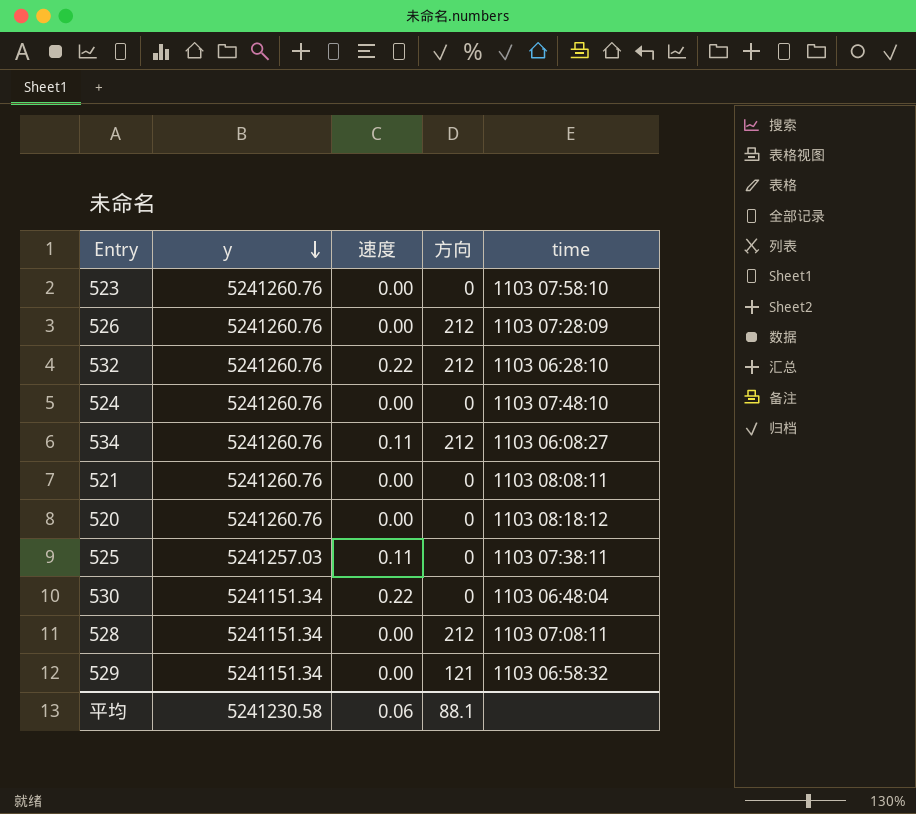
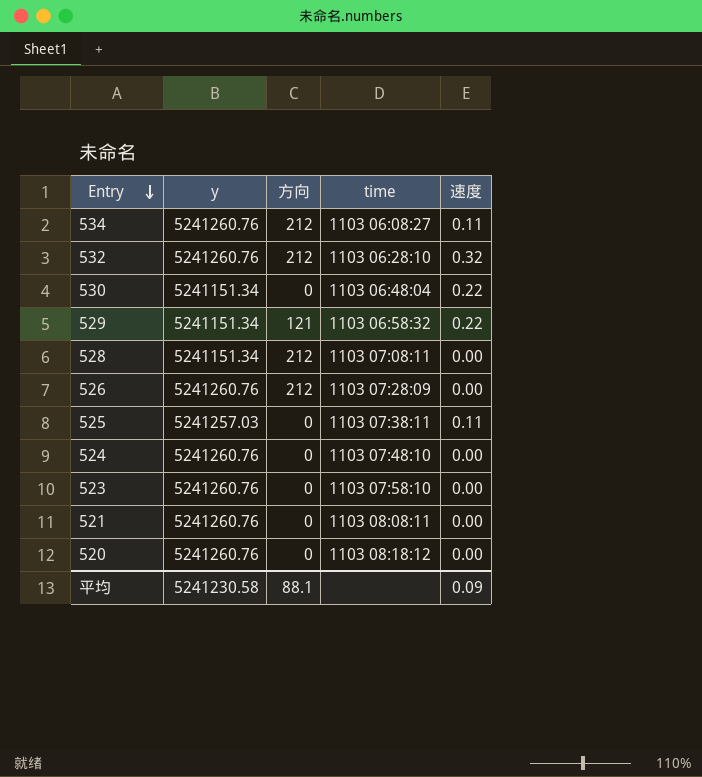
row order: y descending -> Entry descending
column 速度 | position: 3 -> 5
532 | 速度: 0.22 -> 0.32
529 | 速度: 0.00 -> 0.22
平均 | 速度: 0.06 -> 0.09

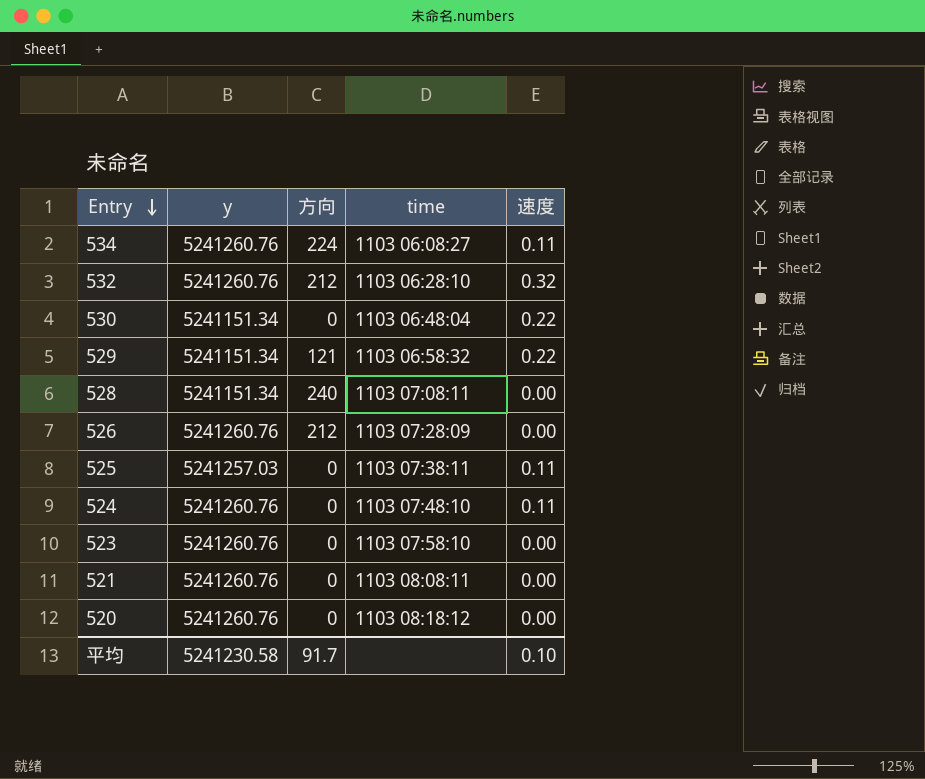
534 | 方向: 212 -> 224
528 | 方向: 212 -> 240
524 | 速度: 0.00 -> 0.11
平均 | 方向: 88.1 -> 91.7
平均 | 速度: 0.09 -> 0.10

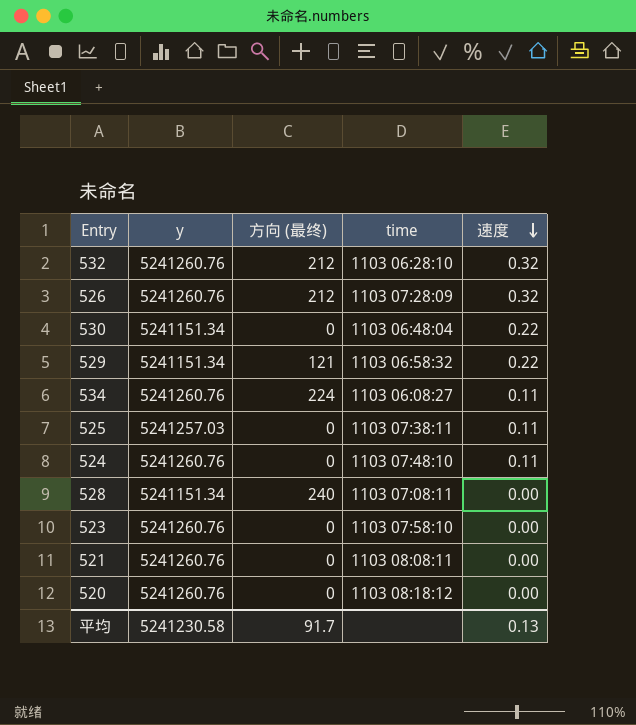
row order: Entry descending -> 速度 descending
column name: 方向 -> 方向 (最终)
526 | 速度: 0.00 -> 0.32
平均 | 速度: 0.10 -> 0.13

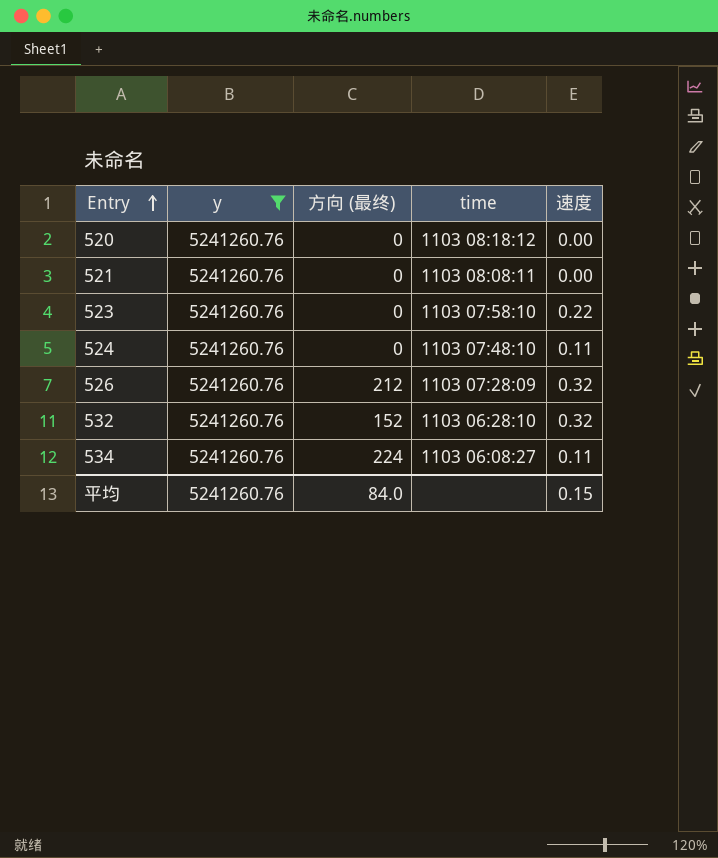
filter: none -> y = 5241260.76
row order: 速度 descending -> Entry ascending
523 | 速度: 0.00 -> 0.22
532 | 方向 (最终): 212 -> 152
平均 | y: 5241230.58 -> 5241260.76
平均 | 方向 (最终): 91.7 -> 84.0
平均 | 速度: 0.13 -> 0.15

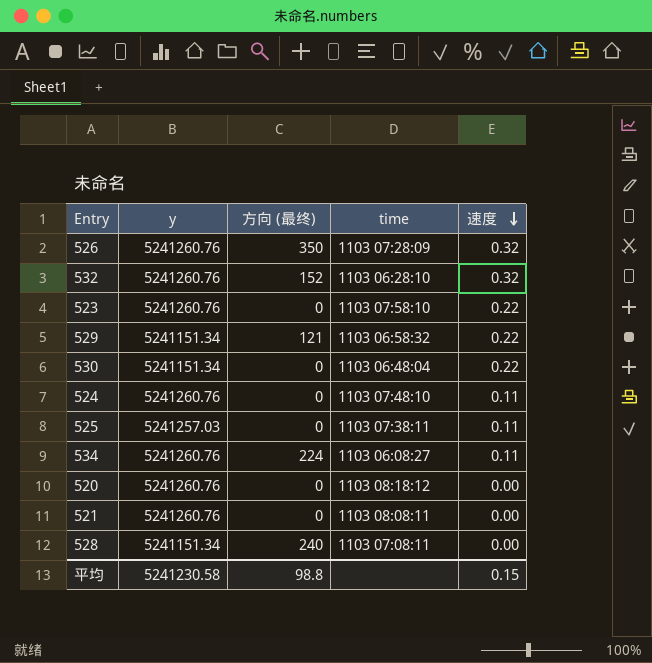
filter: y = 5241260.76 -> none
row order: Entry ascending -> 速度 descending
526 | 方向 (最终): 212 -> 350
平均 | y: 5241260.76 -> 5241230.58
平均 | 方向 (最终): 84.0 -> 98.8

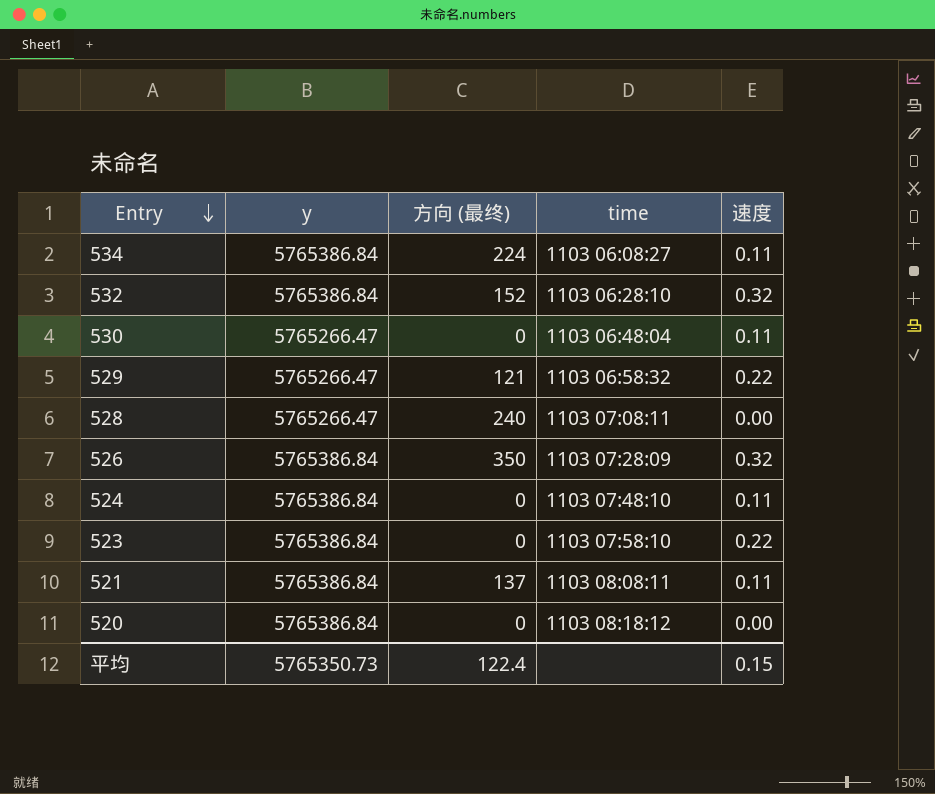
row order: 速度 descending -> Entry descending
row 525: 5241257.03 | 0 | 1103 07:38:11 | 0.11 -> none
534 | y: 5241260.76 -> 5765386.84
532 | y: 5241260.76 -> 5765386.84
530 | y: 5241151.34 -> 5765266.47
530 | 速度: 0.22 -> 0.11
529 | y: 5241151.34 -> 5765266.47
528 | y: 5241151.34 -> 5765266.47
526 | y: 5241260.76 -> 5765386.84
524 | y: 5241260.76 -> 5765386.84
523 | y: 5241260.76 -> 5765386.84
521 | y: 5241260.76 -> 5765386.84
521 | 方向 (最终): 0 -> 137
521 | 速度: 0.00 -> 0.11
520 | y: 5241260.76 -> 5765386.84
平均 | y: 5241230.58 -> 5765350.73
平均 | 方向 (最终): 98.8 -> 122.4

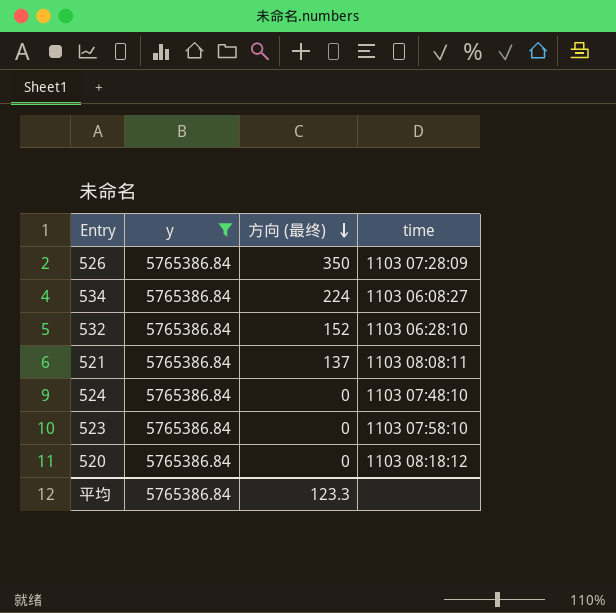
filter: none -> y = 5765386.84
row order: Entry descending -> 方向 (最终) descending
column 速度 | position: 5 -> none
平均 | y: 5765350.73 -> 5765386.84
平均 | 方向 (最终): 122.4 -> 123.3

